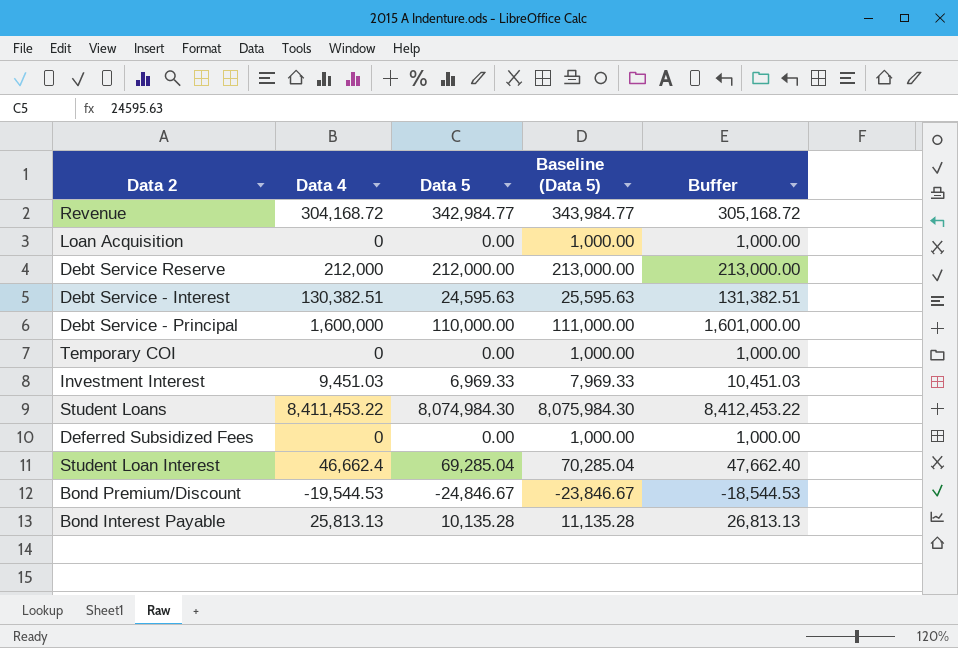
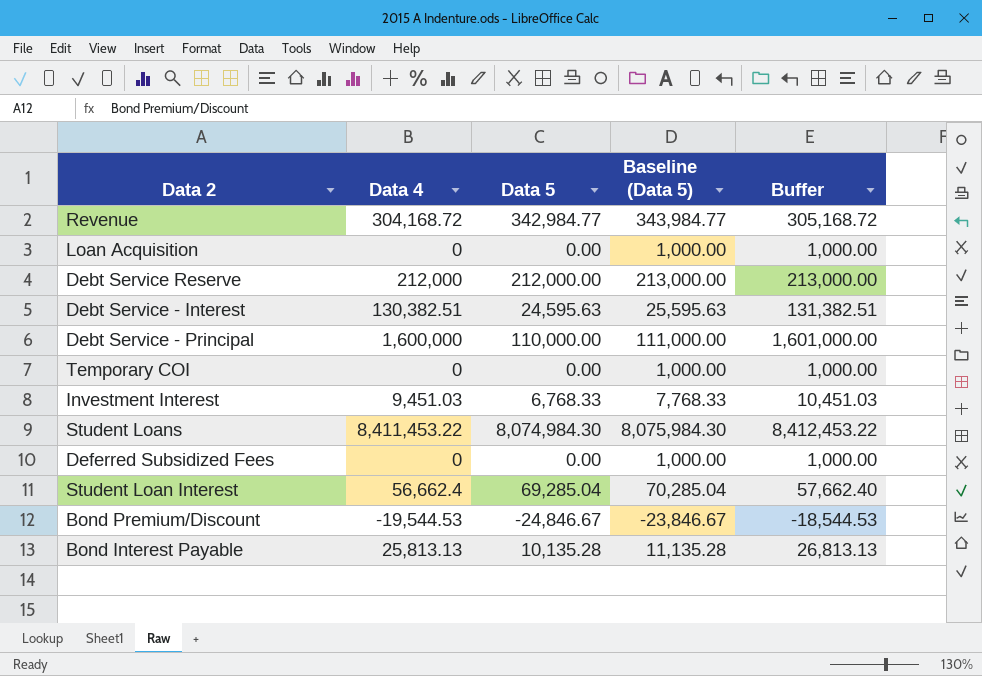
Investment Interest | Data 5: 6,969.33 -> 6,768.33
Investment Interest | Baseline (Data 5): 7,969.33 -> 7,768.33
Student Loan Interest | Data 4: 46,662.4 -> 56,662.4
Student Loan Interest | Buffer: 47,662.40 -> 57,662.40

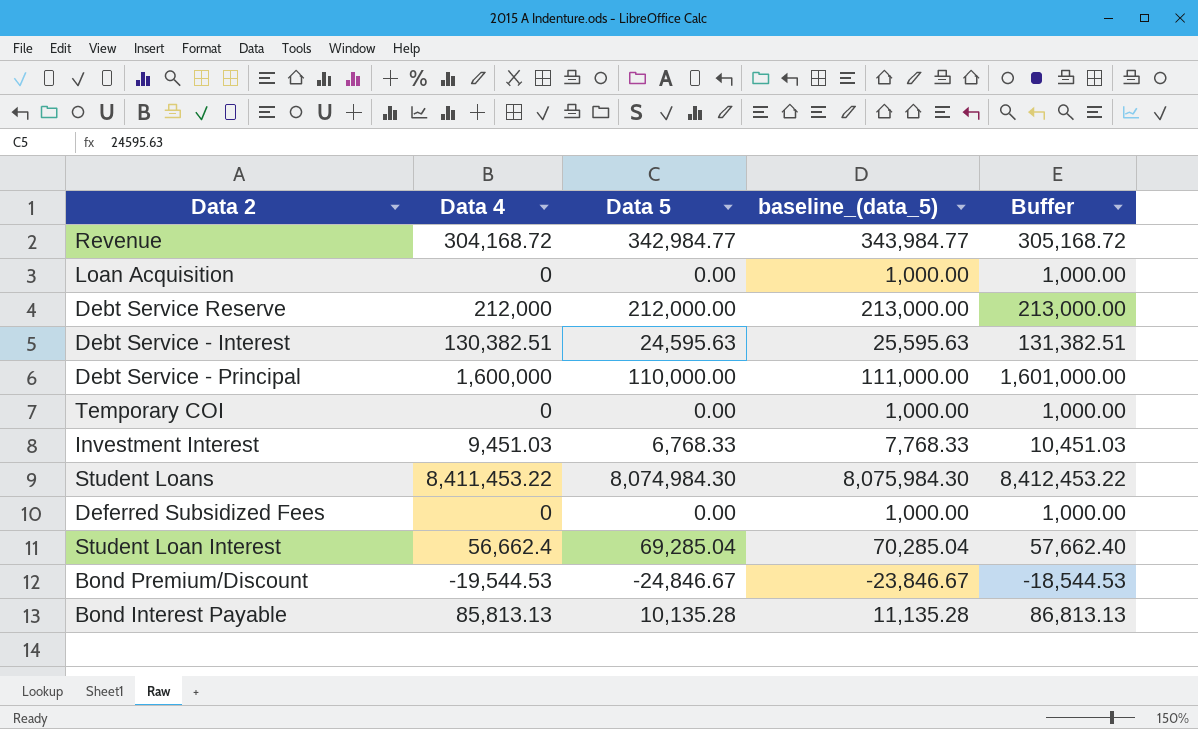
column name: Baseline (Data 5) -> baseline_(data_5)
Bond Interest Payable | Data 4: 25,813.13 -> 85,813.13
Bond Interest Payable | Buffer: 26,813.13 -> 86,813.13

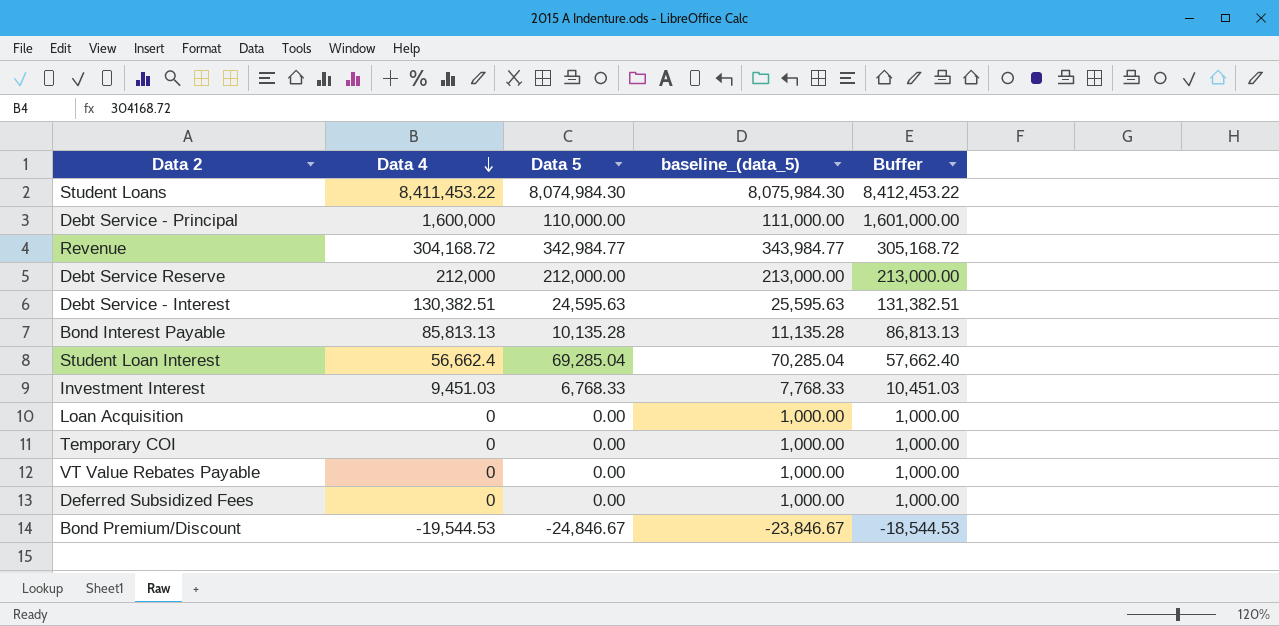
row order: none -> Data 4 descending
row VT Value Rebates Payable: none -> 0 | 0.00 | 1,000.00 | 1,000.00

